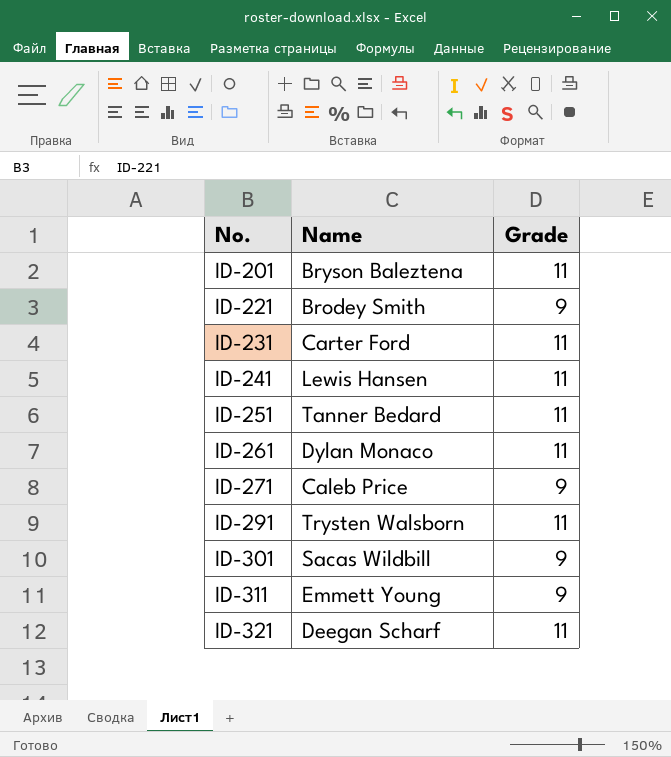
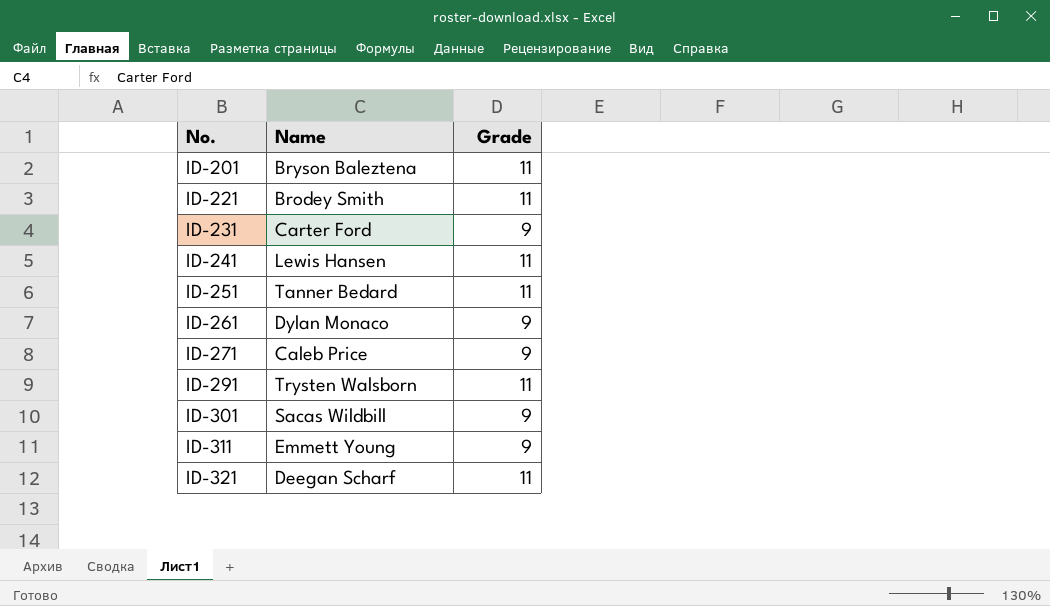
ID-221 | Grade: 9 -> 11
ID-231 | Grade: 11 -> 9
ID-261 | Grade: 11 -> 9

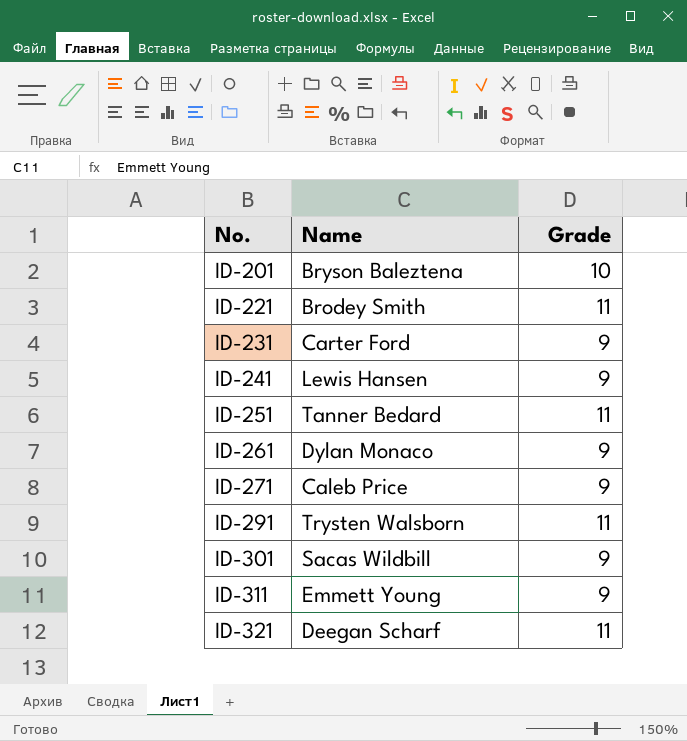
ID-201 | Grade: 11 -> 10
ID-241 | Grade: 11 -> 9

